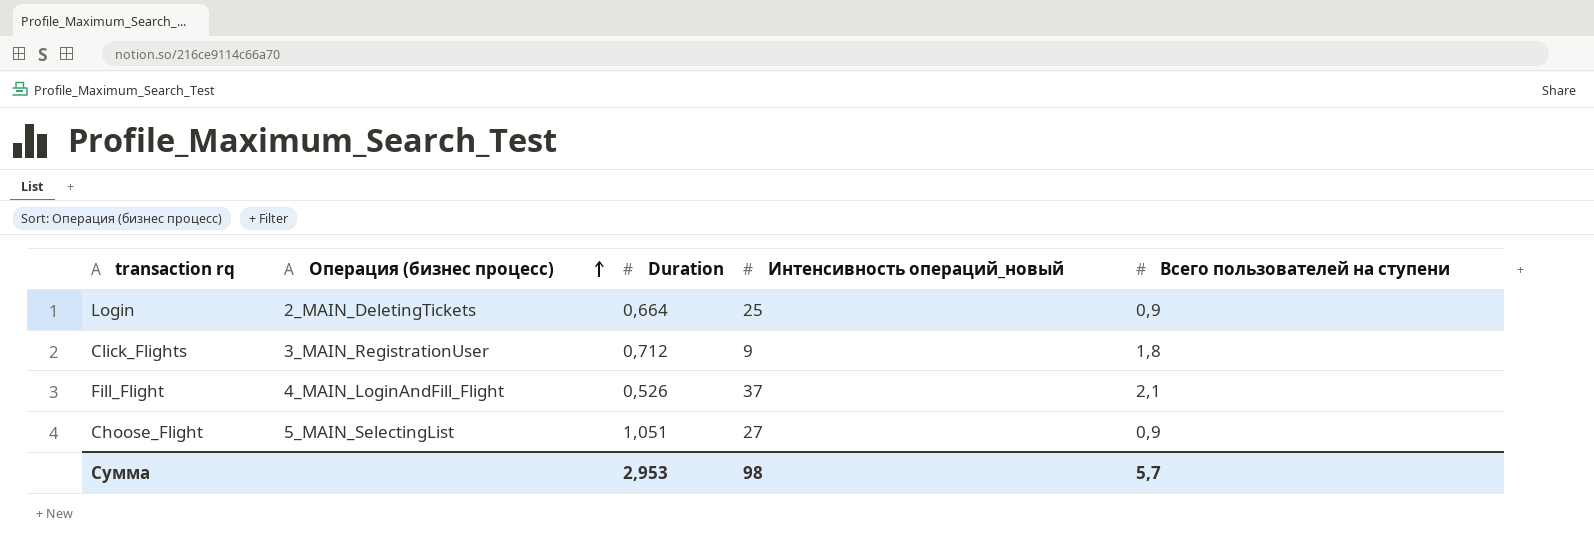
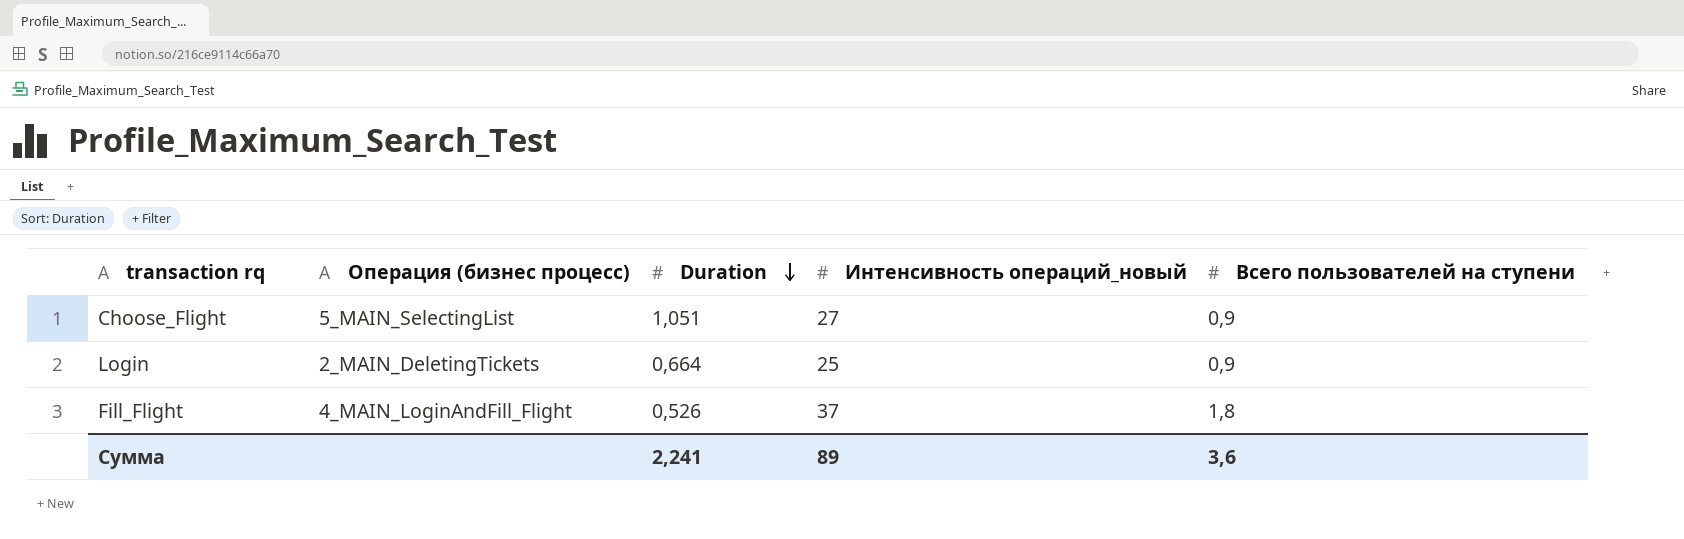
row order: Операция (бизнес процесс) ascending -> Duration descending
row Click_Flights: 3_MAIN_RegistrationUser | 0,712 | 9 | 1,8 -> none
Fill_Flight | Всего пользователей на ступени: 2,1 -> 1,8
Сумма | Duration: 2,953 -> 2,241
Сумма | Интенсивность операций_новый: 98 -> 89
Сумма | Всего пользователей на ступени: 5,7 -> 3,6

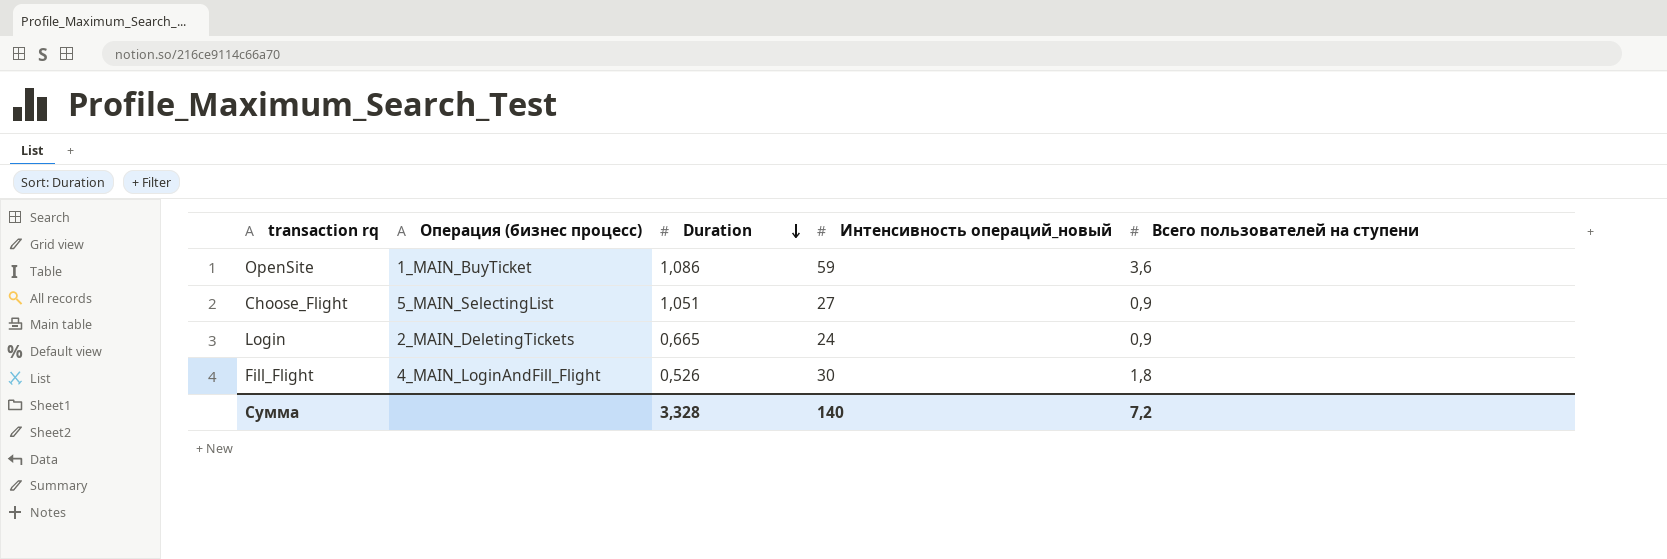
row OpenSite: none -> 1_MAIN_BuyTicket | 1,086 | 59 | 3,6
Login | Duration: 0,664 -> 0,665
Login | Интенсивность операций_новый: 25 -> 24
Fill_Flight | Интенсивность операций_новый: 37 -> 30
Сумма | Duration: 2,241 -> 3,328
Сумма | Интенсивность операций_новый: 89 -> 140
Сумма | Всего пользователей на ступени: 3,6 -> 7,2

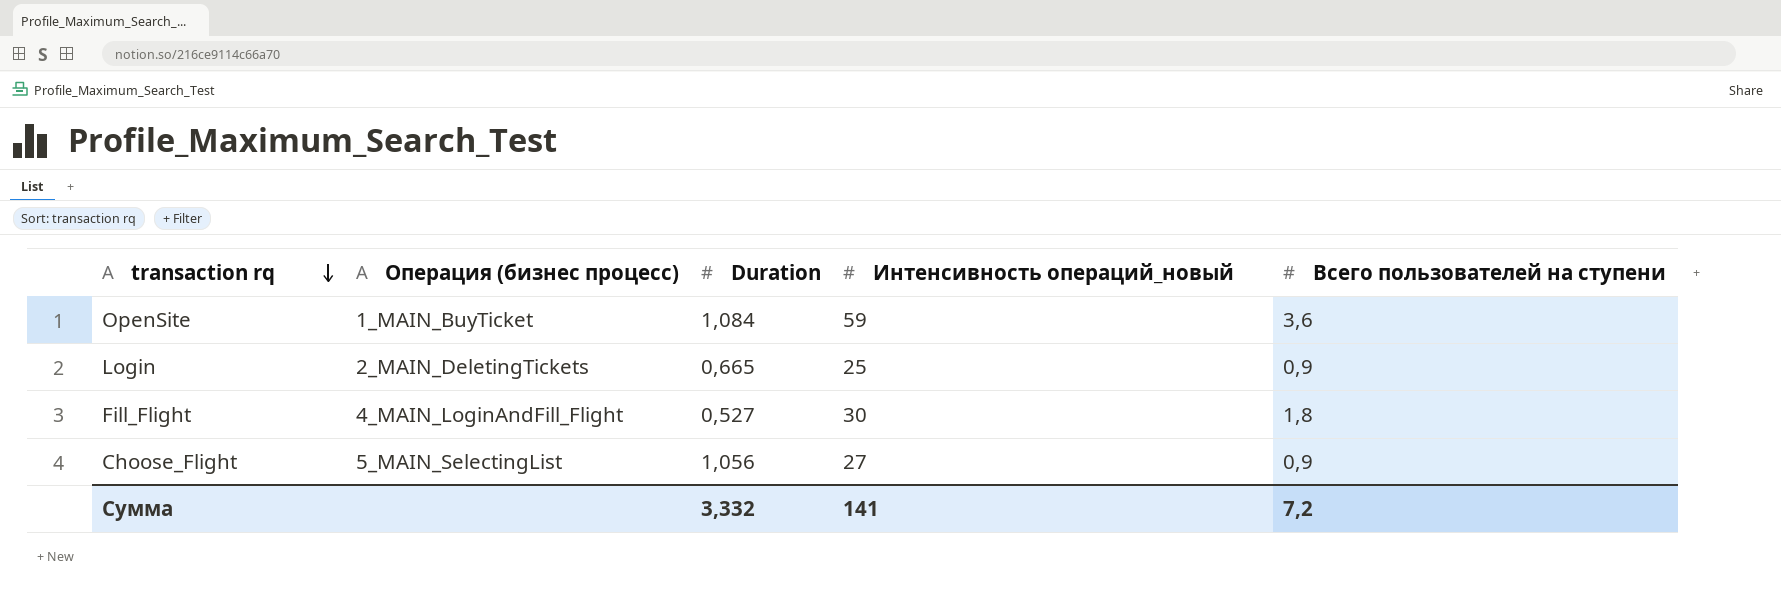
row order: Duration descending -> transaction rq descending
OpenSite | Duration: 1,086 -> 1,084
Login | Интенсивность операций_новый: 24 -> 25
Fill_Flight | Duration: 0,526 -> 0,527
Choose_Flight | Duration: 1,051 -> 1,056
Сумма | Duration: 3,328 -> 3,332
Сумма | Интенсивность операций_новый: 140 -> 141

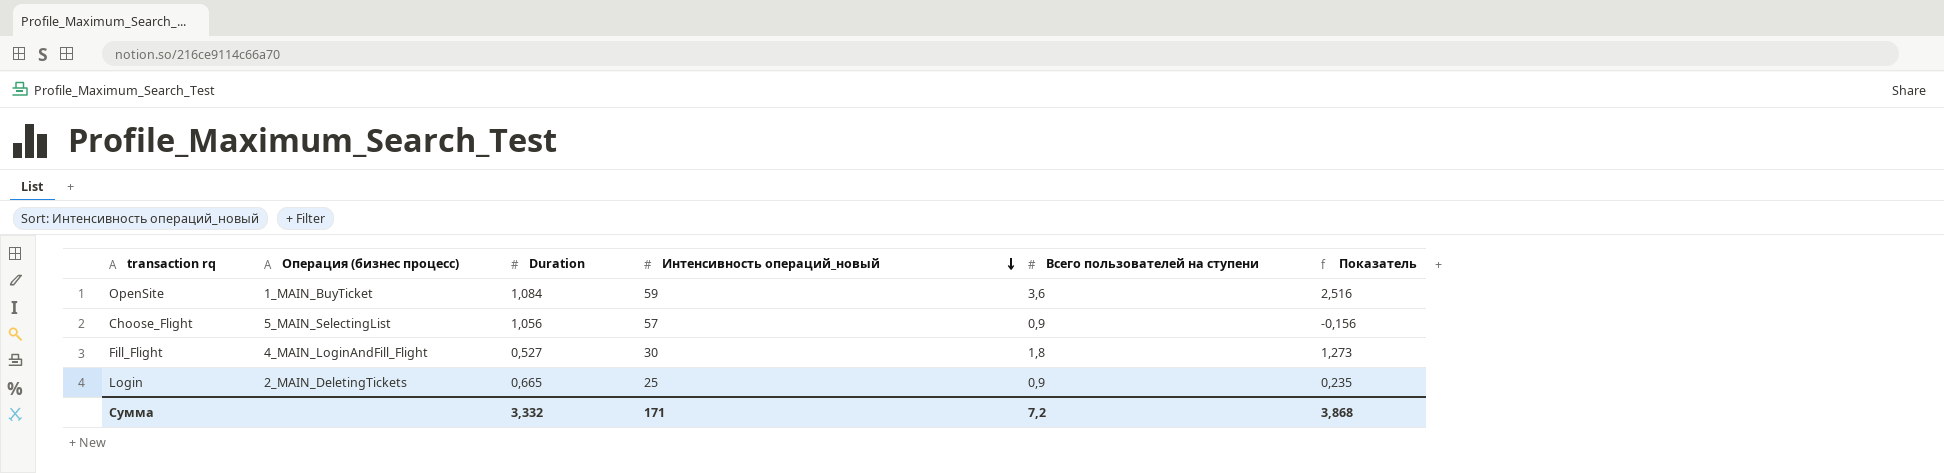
row order: transaction rq descending -> Интенсивность операций_новый descending
column Показатель | formula: none -> [Всего пользователей на ступени] - [Duration]
Choose_Flight | Интенсивность операций_новый: 27 -> 57
Сумма | Интенсивность операций_новый: 141 -> 171

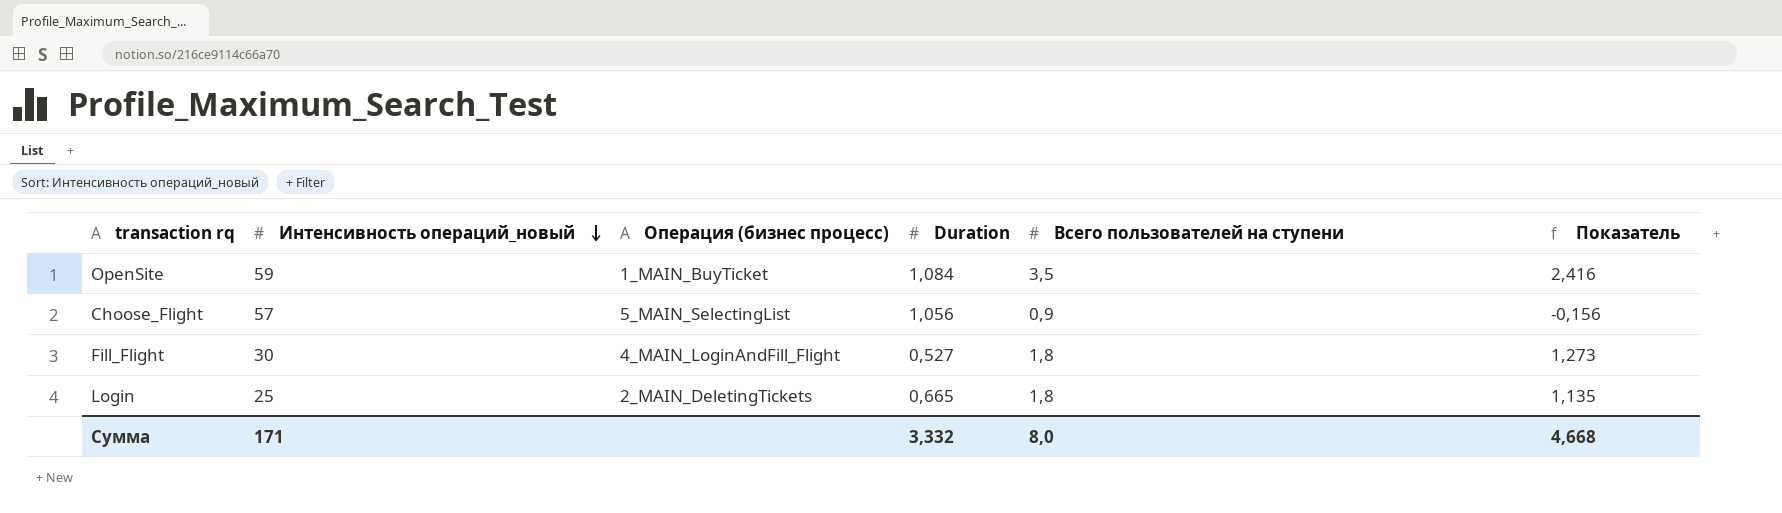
column Интенсивность операций_новый | position: 4 -> 2
OpenSite | Всего пользователей на ступени: 3,6 -> 3,5
OpenSite | Показатель: 2,516 -> 2,416
Login | Всего пользователей на ступени: 0,9 -> 1,8
Login | Показатель: 0,235 -> 1,135
Сумма | Всего пользователей на ступени: 7,2 -> 8,0
Сумма | Показатель: 3,868 -> 4,668

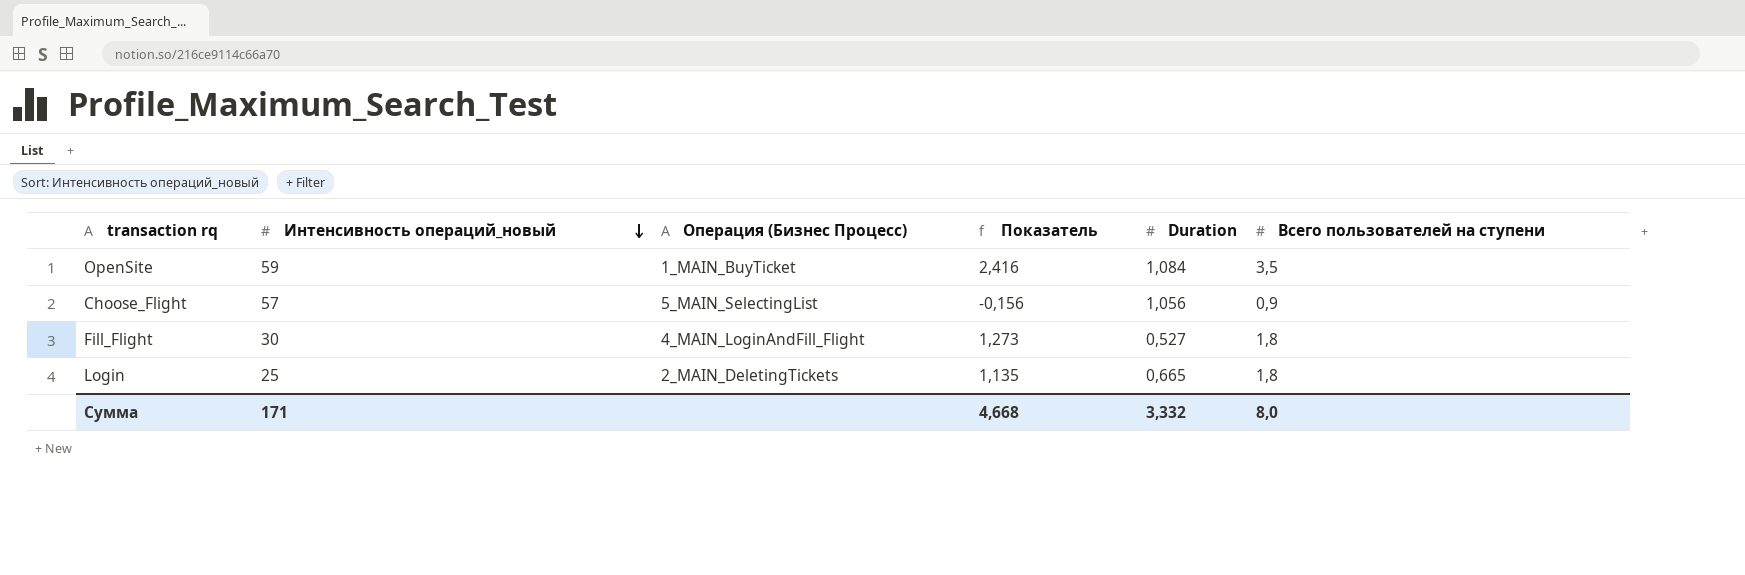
column name: Операция (бизнес процесс) -> Операция (Бизнес Процесс)
column Показатель | position: 6 -> 4

